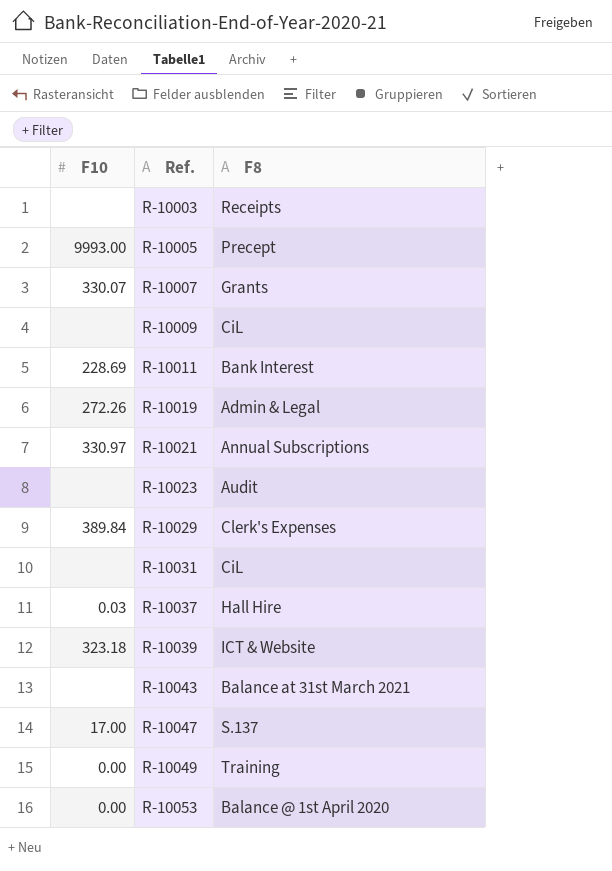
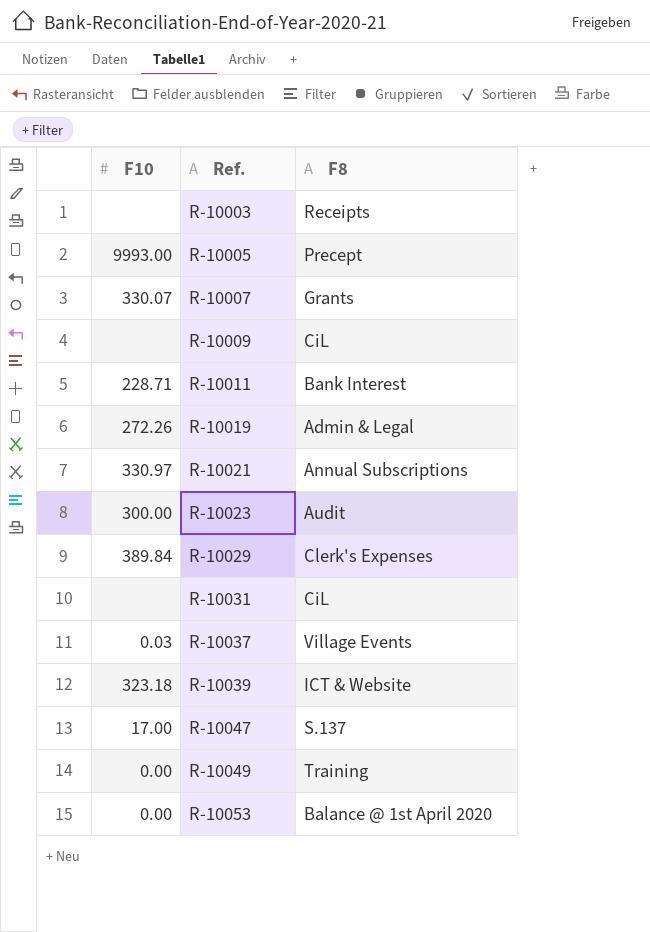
row R-10043: none | Balance at 31st March 2021 -> none
R-10011 | F10: 228.69 -> 228.71
R-10023 | F10: none -> 300.00
R-10037 | F8: Hall Hire -> Village Events

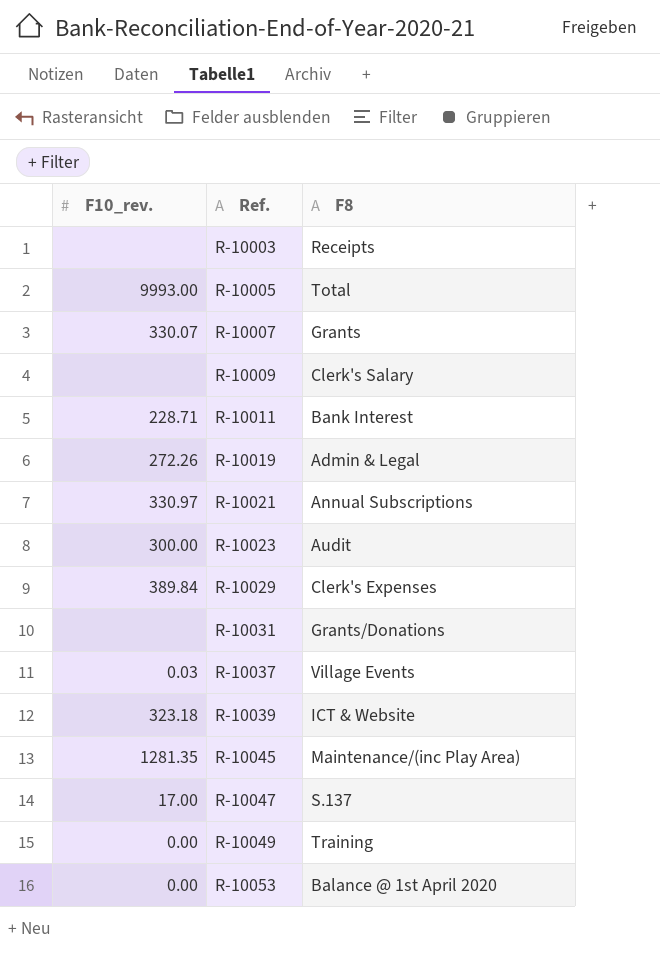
column name: F10 -> F10_rev.
R-10005 | F8: Precept -> Total
R-10009 | F8: CiL -> Clerk's Salary
R-10031 | F8: CiL -> Grants/Donations
row R-10045: none -> 1281.35 | Maintenance/(inc Play Area)

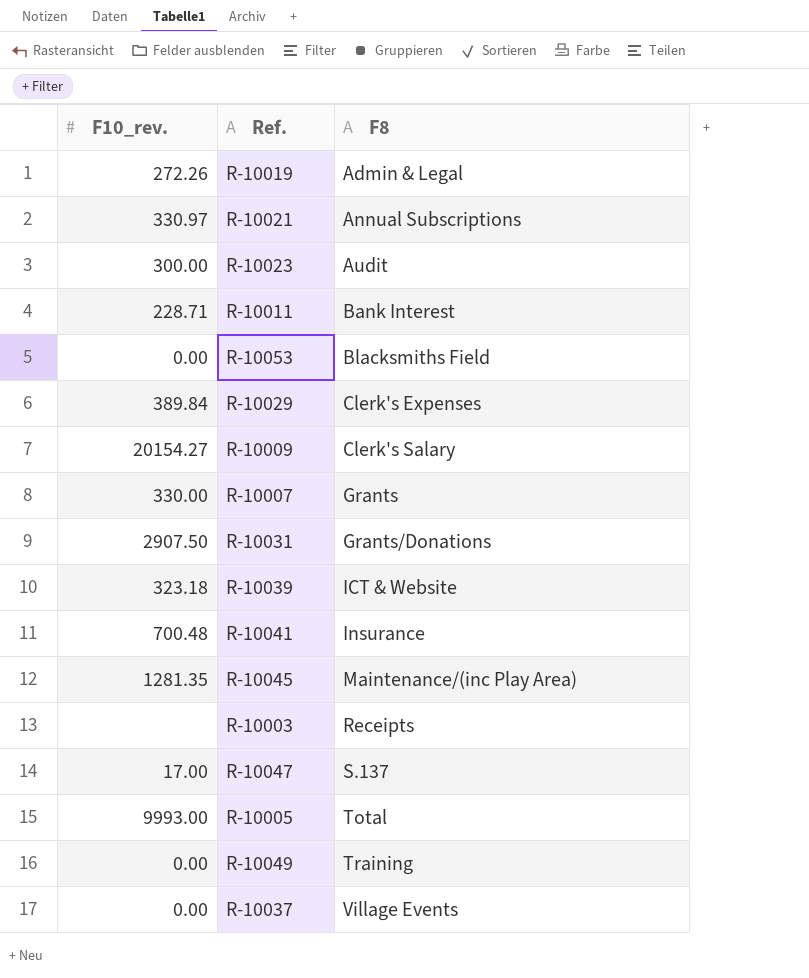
row order: Ref. ascending -> F8 ascending
R-10053 | F8: Balance @ 1st April 2020 -> Blacksmiths Field
R-10009 | F10_rev.: none -> 20154.27
R-10007 | F10_rev.: 330.07 -> 330.00
R-10031 | F10_rev.: none -> 2907.50
row R-10041: none -> 700.48 | Insurance
R-10037 | F10_rev.: 0.03 -> 0.00

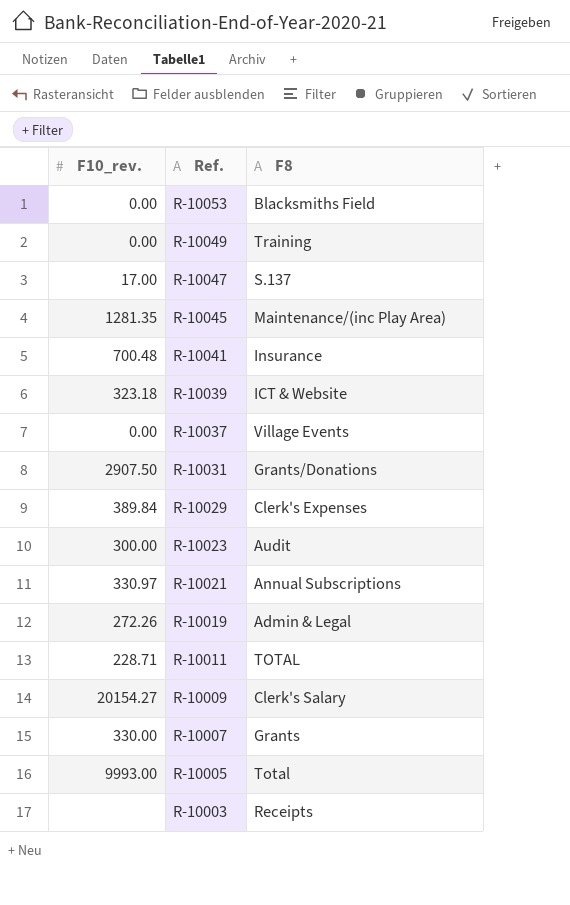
row order: F8 ascending -> Ref. descending
R-10011 | F8: Bank Interest -> TOTAL

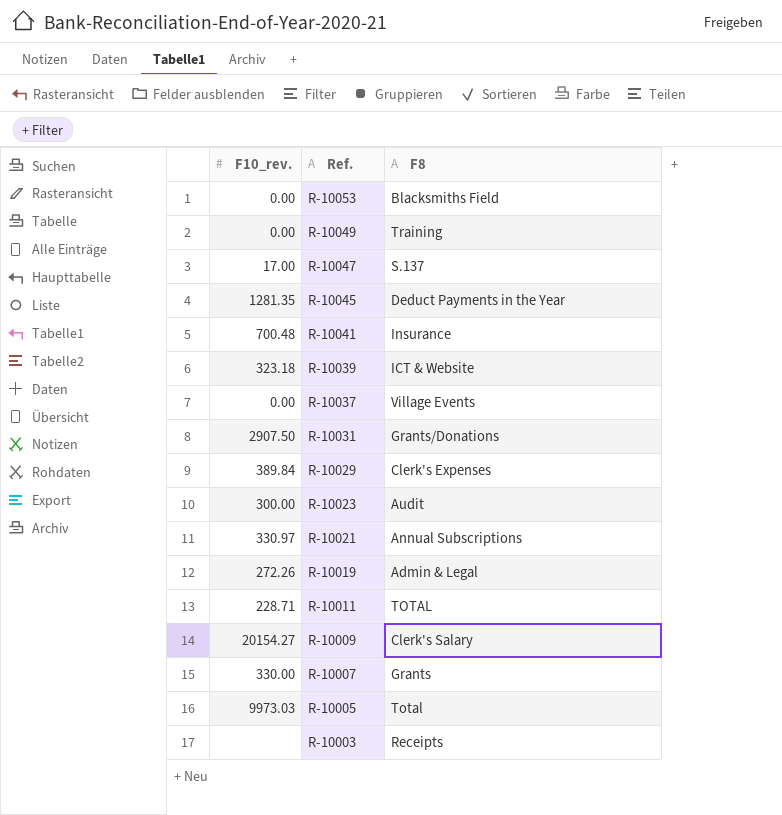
R-10045 | F8: Maintenance/(inc Play Area) -> Deduct Payments in the Year
R-10005 | F10_rev.: 9993.00 -> 9973.03

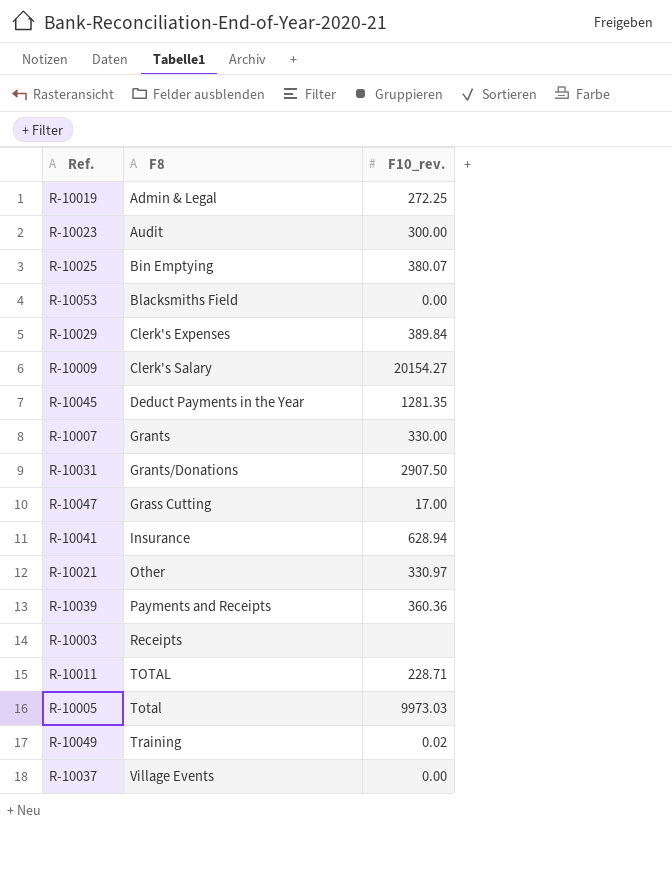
row order: Ref. descending -> F8 ascending
column F10_rev. | position: 1 -> 3
R-10019 | F10_rev.: 272.26 -> 272.25
row R-10025: none -> Bin Emptying | 380.07
R-10047 | F8: S.137 -> Grass Cutting
R-10041 | F10_rev.: 700.48 -> 628.94
R-10021 | F8: Annual Subscriptions -> Other
R-10039 | F8: ICT & Website -> Payments and Receipts
R-10039 | F10_rev.: 323.18 -> 360.36
R-10049 | F10_rev.: 0.00 -> 0.02

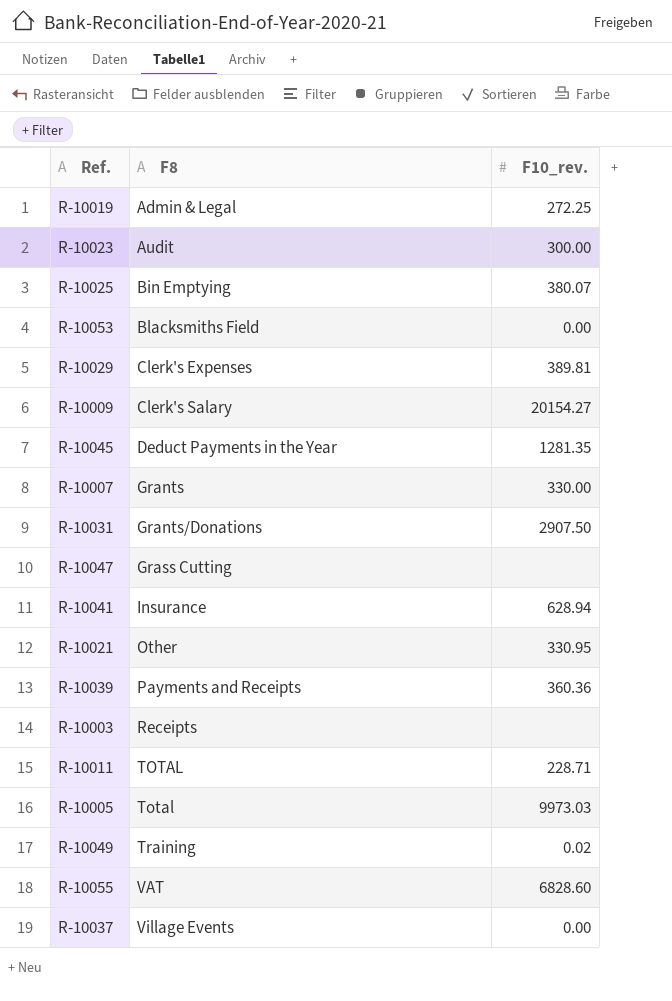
R-10029 | F10_rev.: 389.84 -> 389.81
R-10047 | F10_rev.: 17.00 -> none
R-10021 | F10_rev.: 330.97 -> 330.95
row R-10055: none -> VAT | 6828.60

